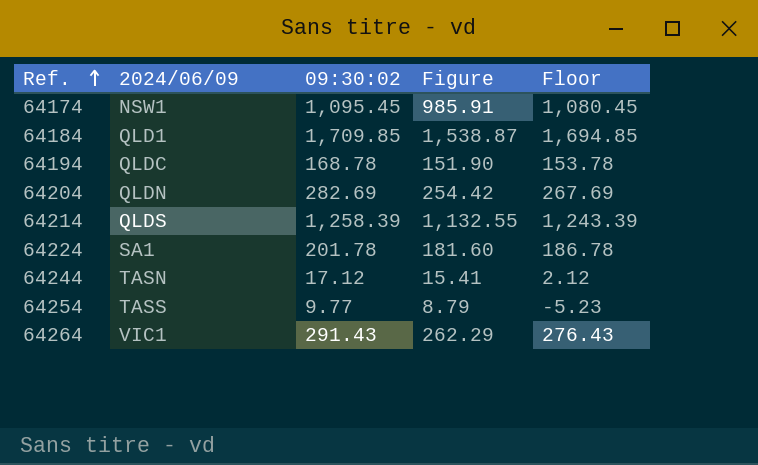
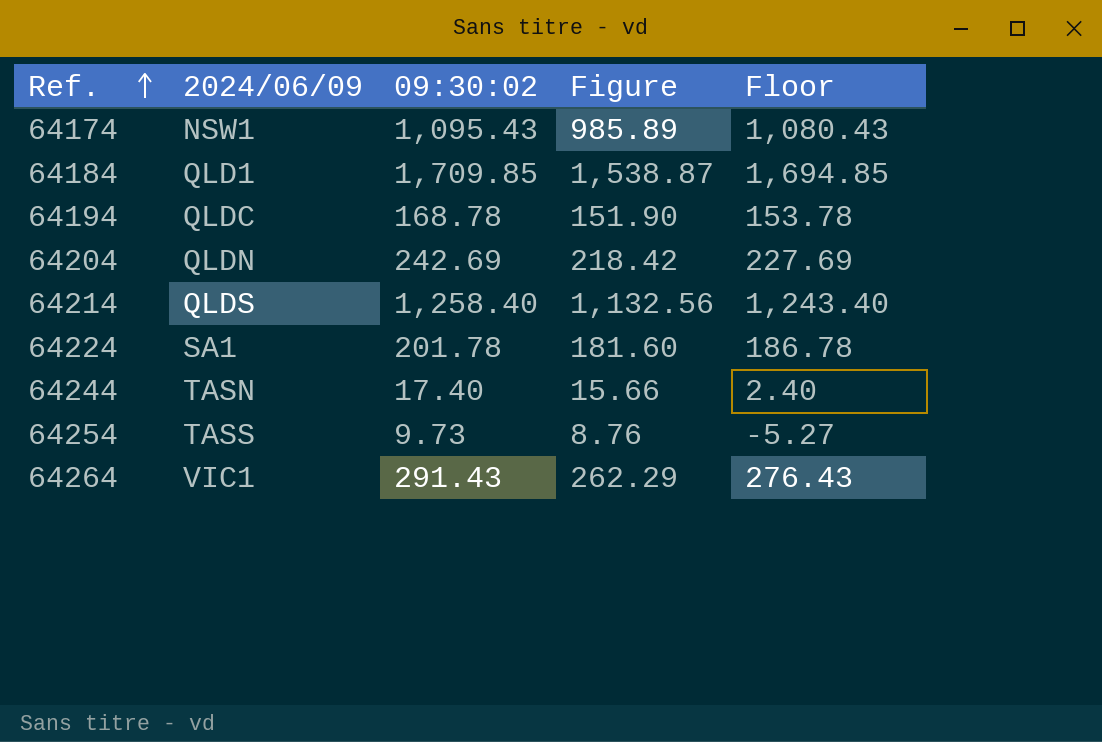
64174 | 09:30:02: 1,095.45 -> 1,095.43
64174 | Figure: 985.91 -> 985.89
64174 | Floor: 1,080.45 -> 1,080.43
64204 | 09:30:02: 282.69 -> 242.69
64204 | Figure: 254.42 -> 218.42
64204 | Floor: 267.69 -> 227.69
64214 | 09:30:02: 1,258.39 -> 1,258.40
64214 | Figure: 1,132.55 -> 1,132.56
64214 | Floor: 1,243.39 -> 1,243.40
64244 | 09:30:02: 17.12 -> 17.40
64244 | Figure: 15.41 -> 15.66
64244 | Floor: 2.12 -> 2.40
64254 | 09:30:02: 9.77 -> 9.73
64254 | Figure: 8.79 -> 8.76
64254 | Floor: -5.23 -> -5.27

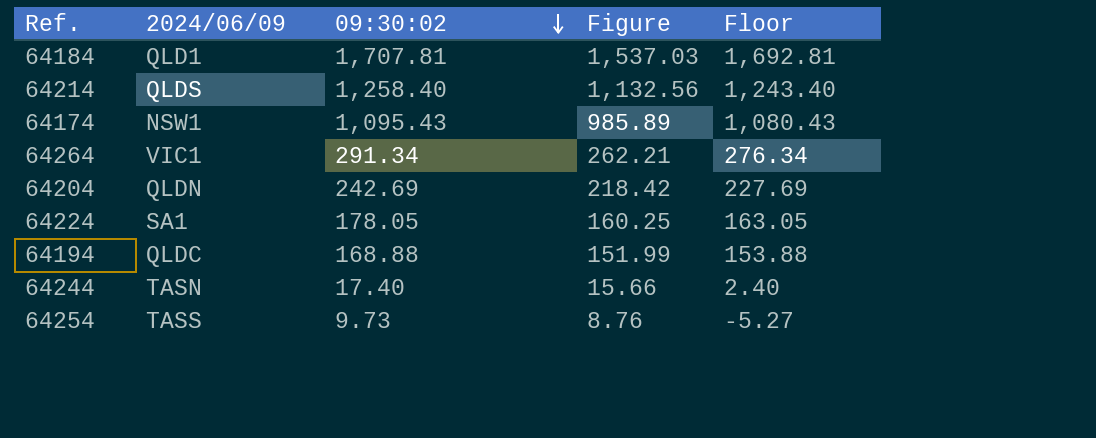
row order: Ref. ascending -> 09:30:02 descending
64184 | 09:30:02: 1,709.85 -> 1,707.81
64184 | Figure: 1,538.87 -> 1,537.03
64184 | Floor: 1,694.85 -> 1,692.81
64264 | 09:30:02: 291.43 -> 291.34
64264 | Figure: 262.29 -> 262.21
64264 | Floor: 276.43 -> 276.34
64224 | 09:30:02: 201.78 -> 178.05
64224 | Figure: 181.60 -> 160.25
64224 | Floor: 186.78 -> 163.05
64194 | 09:30:02: 168.78 -> 168.88
64194 | Figure: 151.90 -> 151.99
64194 | Floor: 153.78 -> 153.88

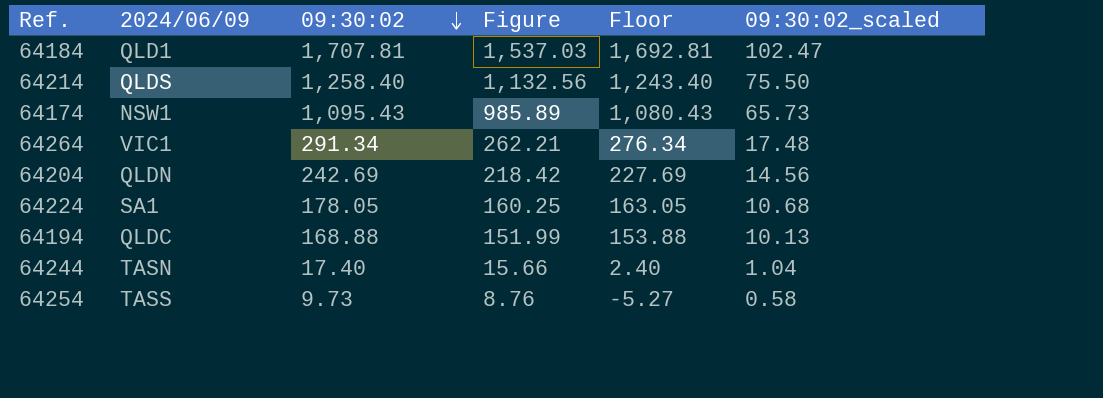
column 09:30:02_scaled | formula: none -> [09:30:02] * 0.06

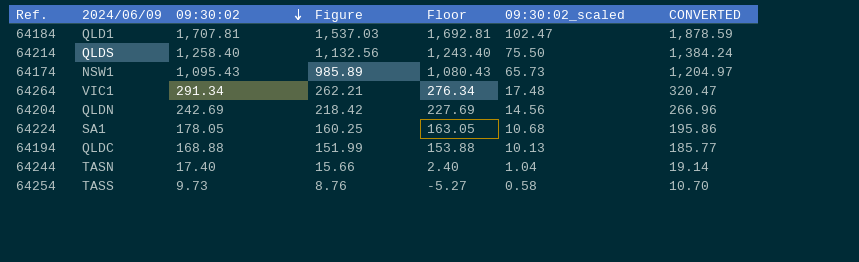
column CONVERTED | formula: none -> [09:30:02] * 1.1

